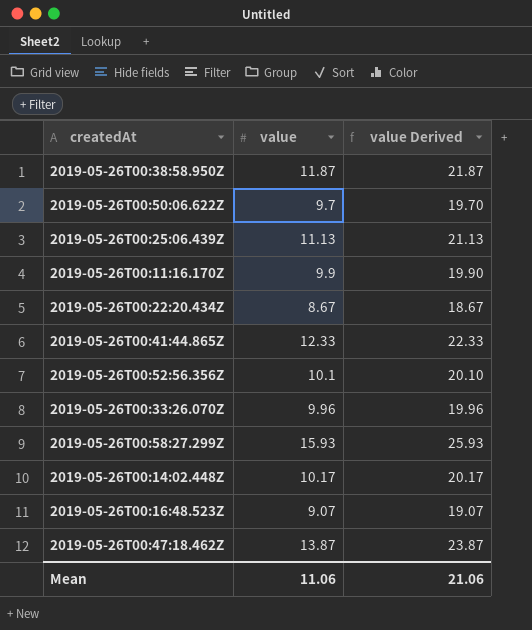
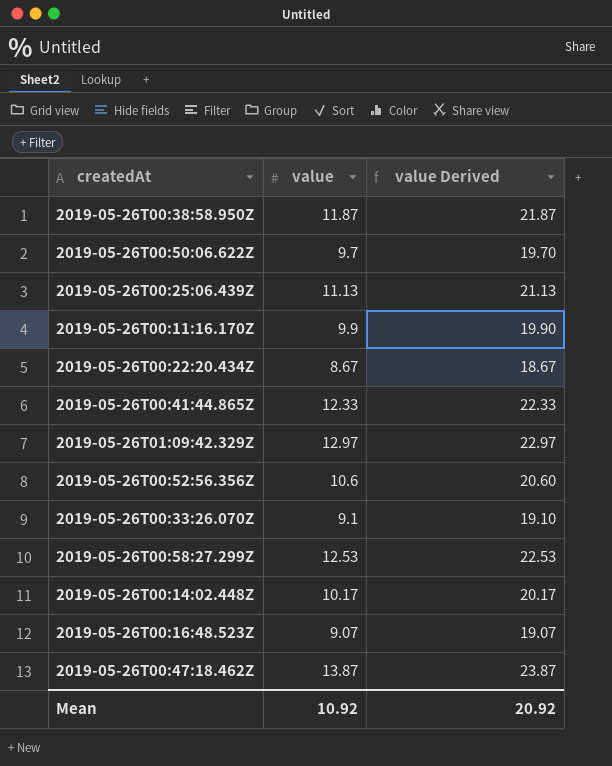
row 2019-05-26T01:09:42.329Z: none -> 12.97 | 22.97
2019-05-26T00:52:56.356Z | value: 10.1 -> 10.6
2019-05-26T00:52:56.356Z | value Derived: 20.10 -> 20.60
2019-05-26T00:33:26.070Z | value: 9.96 -> 9.1
2019-05-26T00:33:26.070Z | value Derived: 19.96 -> 19.10
2019-05-26T00:58:27.299Z | value: 15.93 -> 12.53
2019-05-26T00:58:27.299Z | value Derived: 25.93 -> 22.53
Mean | value: 11.06 -> 10.92
Mean | value Derived: 21.06 -> 20.92

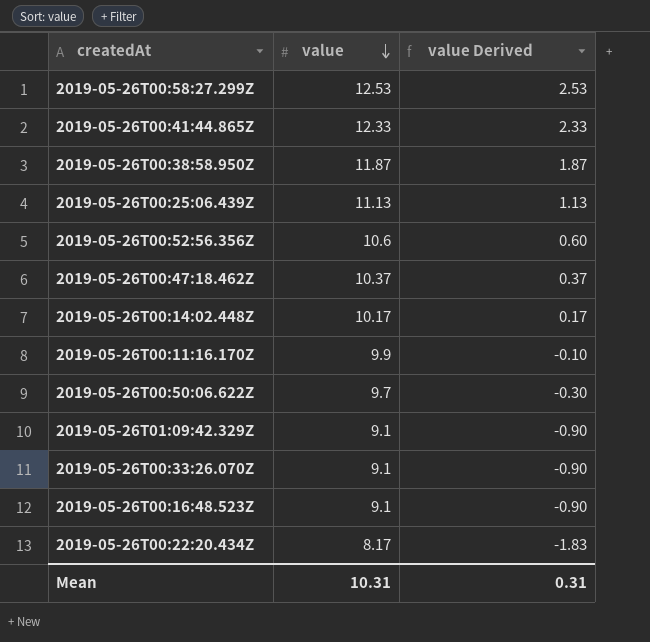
row order: none -> value descending
column value Derived | formula: [value] + 10 -> [value] - 10
2019-05-26T00:47:18.462Z | value: 13.87 -> 10.37
2019-05-26T01:09:42.329Z | value: 12.97 -> 9.1
2019-05-26T00:16:48.523Z | value: 9.07 -> 9.1
2019-05-26T00:22:20.434Z | value: 8.67 -> 8.17
Mean | value: 10.92 -> 10.31
Mean | value Derived: 20.92 -> 0.31

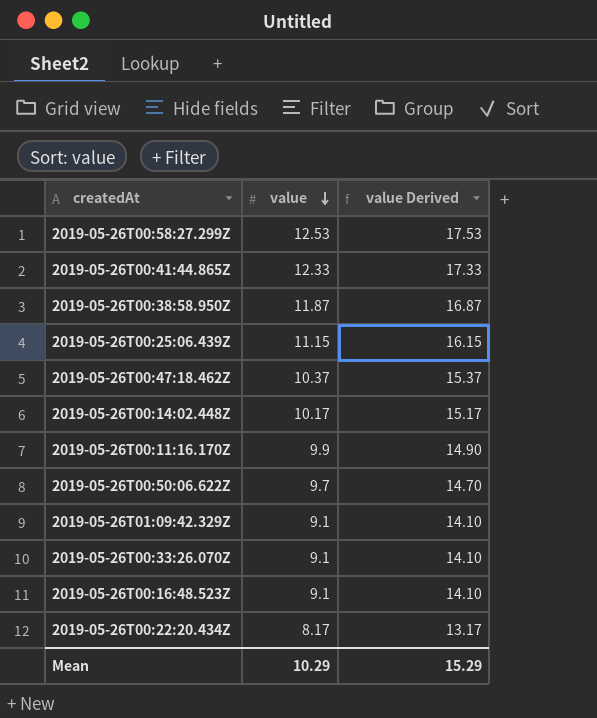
column value Derived | formula: [value] - 10 -> [value] + 5
row 2019-05-26T00:52:56.356Z: 10.6 | 0.60 -> none
2019-05-26T00:25:06.439Z | value: 11.13 -> 11.15
Mean | value: 10.31 -> 10.29
Mean | value Derived: 0.31 -> 15.29

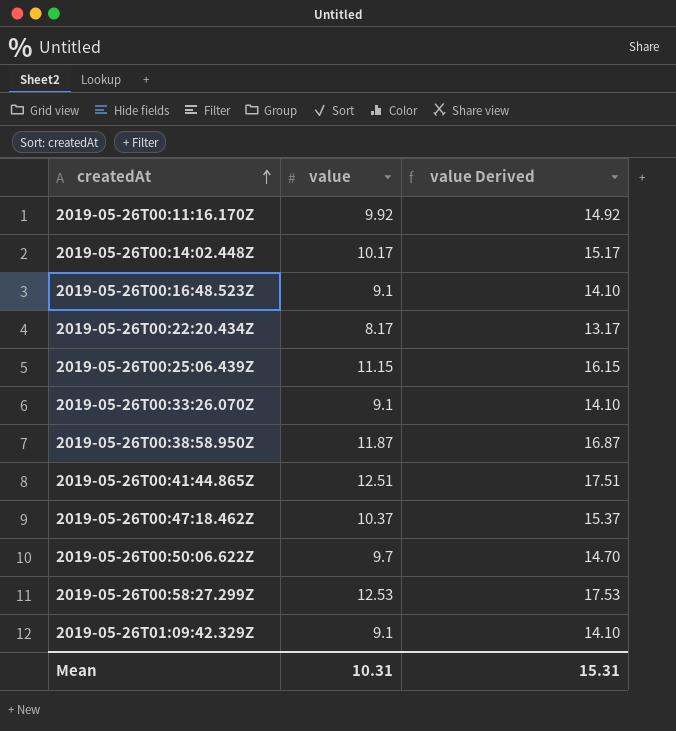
row order: value descending -> createdAt ascending
2019-05-26T00:11:16.170Z | value: 9.9 -> 9.92
2019-05-26T00:11:16.170Z | value Derived: 14.90 -> 14.92
2019-05-26T00:41:44.865Z | value: 12.33 -> 12.51
2019-05-26T00:41:44.865Z | value Derived: 17.33 -> 17.51
Mean | value: 10.29 -> 10.31
Mean | value Derived: 15.29 -> 15.31

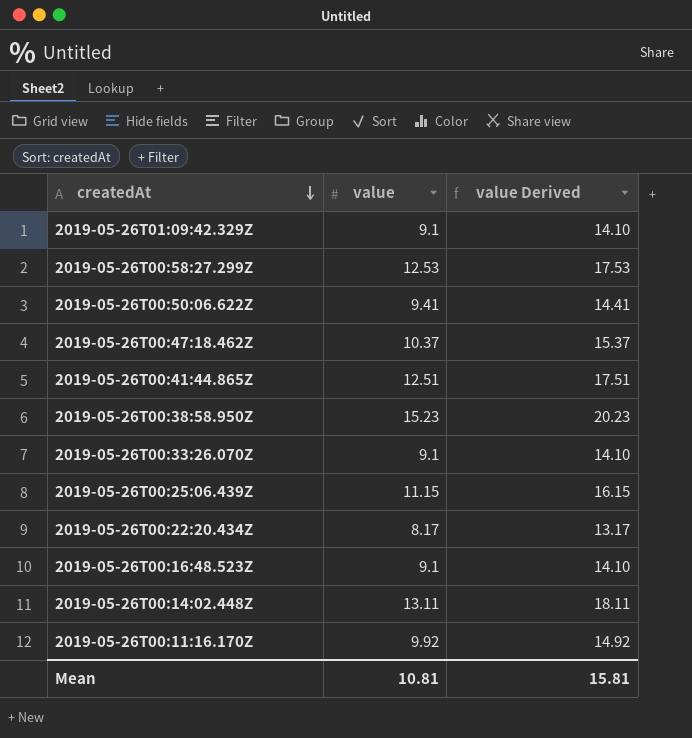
row order: createdAt ascending -> createdAt descending
2019-05-26T00:50:06.622Z | value: 9.7 -> 9.41
2019-05-26T00:50:06.622Z | value Derived: 14.70 -> 14.41
2019-05-26T00:38:58.950Z | value: 11.87 -> 15.23
2019-05-26T00:38:58.950Z | value Derived: 16.87 -> 20.23
2019-05-26T00:14:02.448Z | value: 10.17 -> 13.11
2019-05-26T00:14:02.448Z | value Derived: 15.17 -> 18.11
Mean | value: 10.31 -> 10.81
Mean | value Derived: 15.31 -> 15.81

